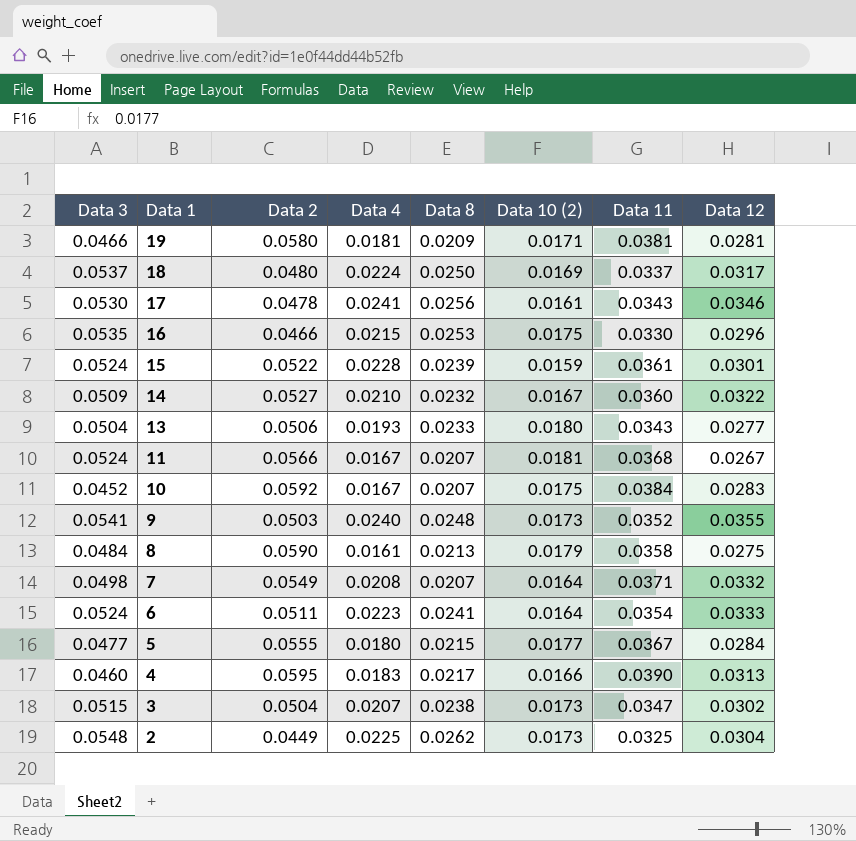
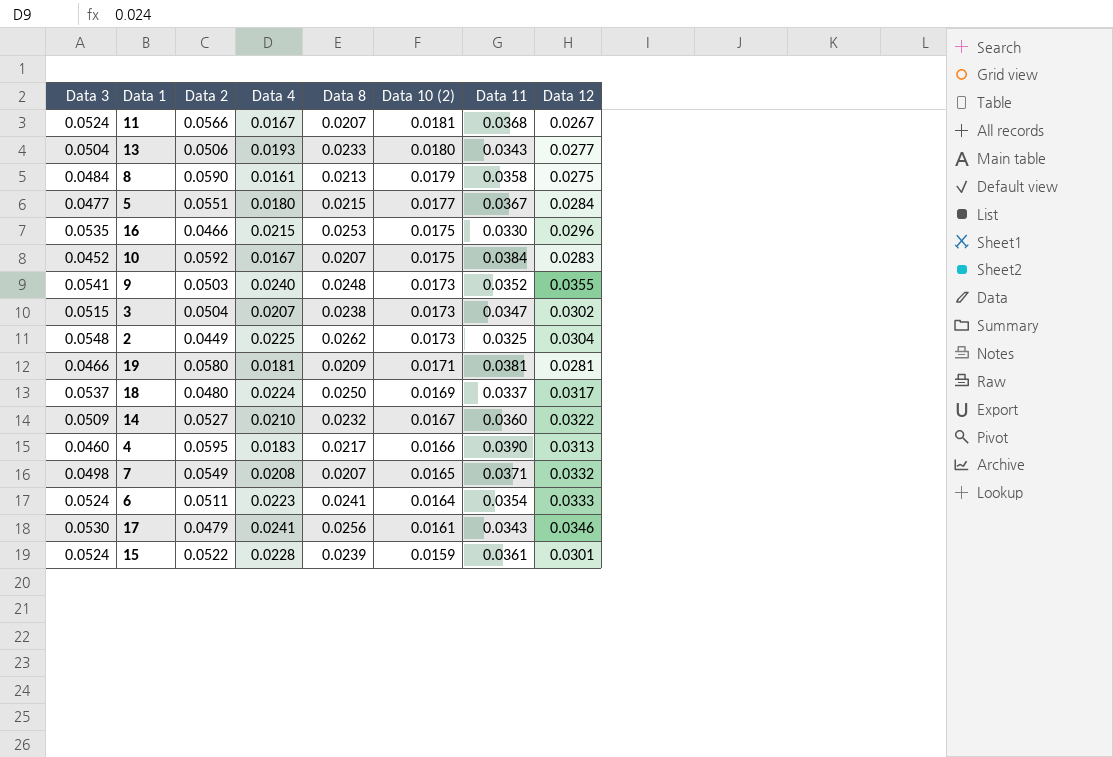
row order: Data 1 descending -> Data 10 (2) descending
5 | Data 2: 0.0555 -> 0.0551
7 | Data 10 (2): 0.0164 -> 0.0165
17 | Data 2: 0.0478 -> 0.0479

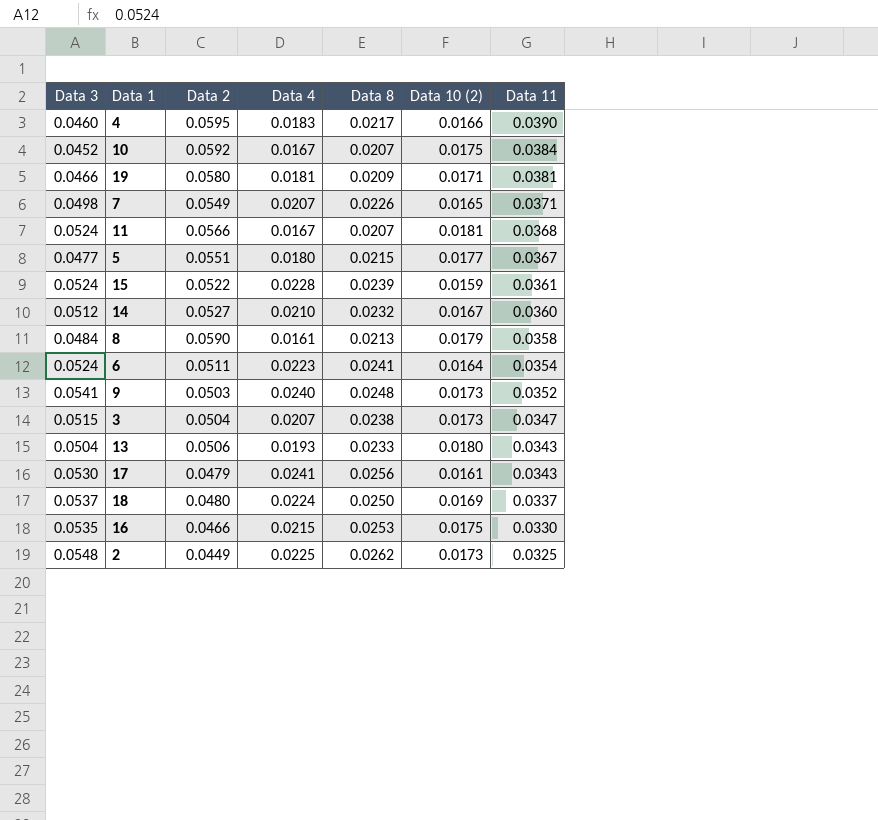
row order: Data 10 (2) descending -> Data 11 descending
column Data 12 | position: 8 -> none
7 | Data 4: 0.0208 -> 0.0207
7 | Data 8: 0.0207 -> 0.0226
14 | Data 3: 0.0509 -> 0.0512

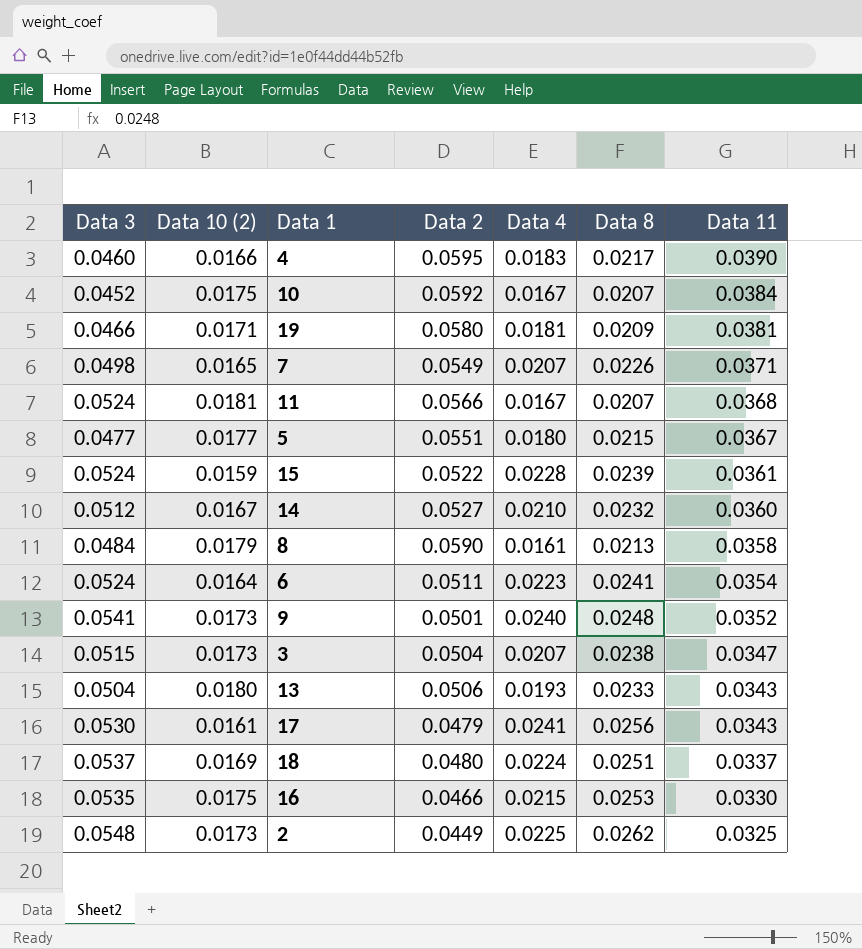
column Data 10 (2) | position: 6 -> 2
9 | Data 2: 0.0503 -> 0.0501
18 | Data 8: 0.0250 -> 0.0251

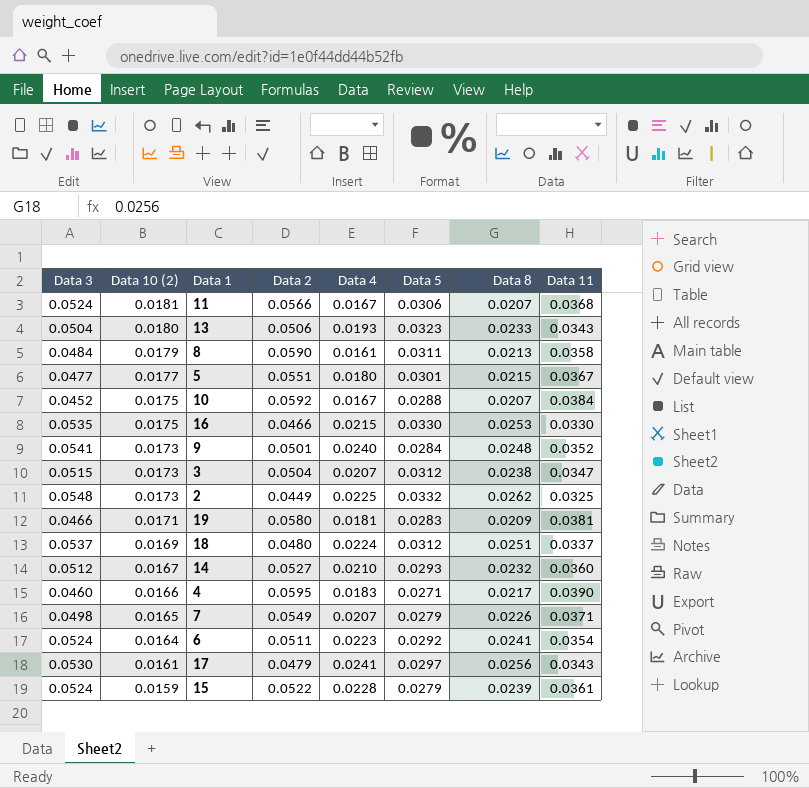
row order: Data 11 descending -> Data 10 (2) descending
column Data 5 | position: none -> 6

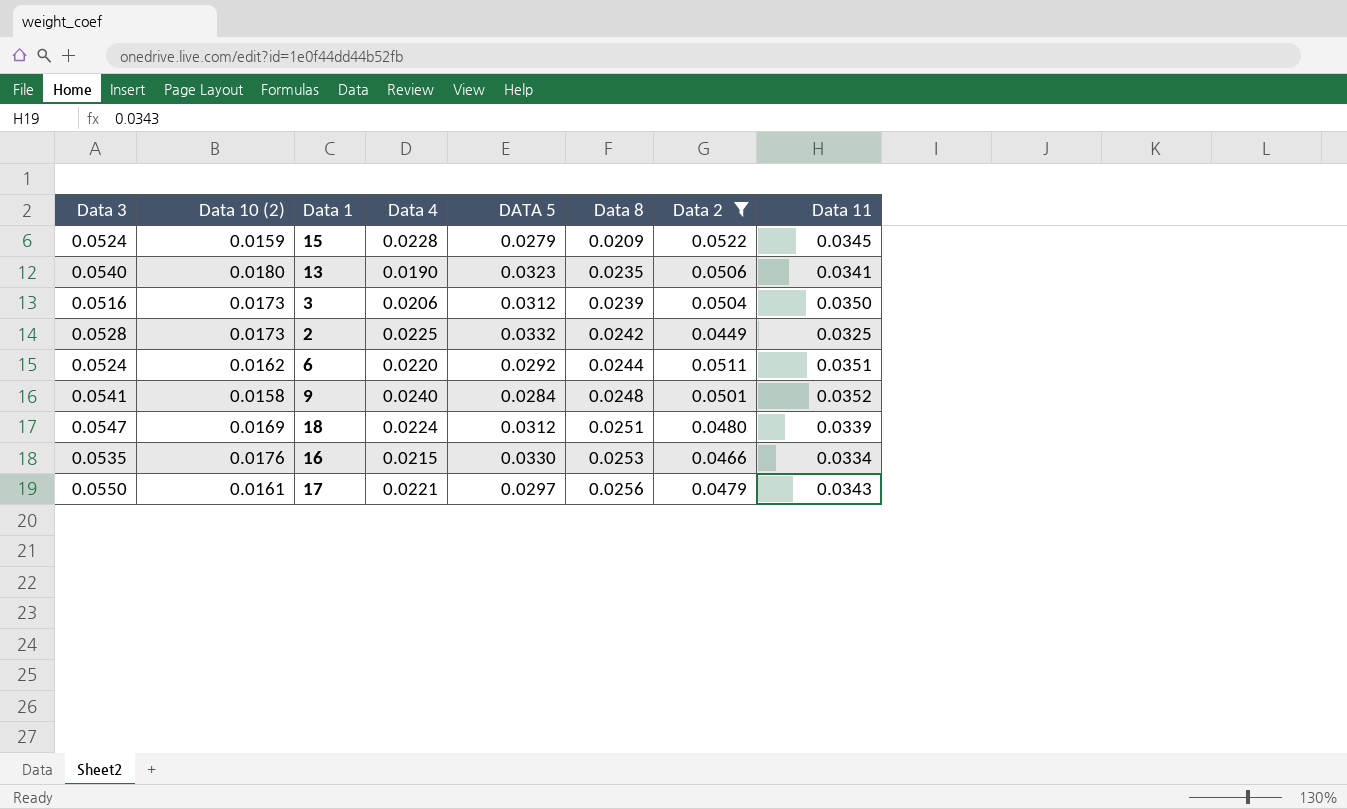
filter: none -> Data 2 <= 0.0522
row order: Data 10 (2) descending -> Data 8 ascending
column name: Data 5 -> DATA 5
column Data 2 | position: 4 -> 7
15 | Data 8: 0.0239 -> 0.0209
15 | Data 11: 0.0361 -> 0.0345
13 | Data 3: 0.0504 -> 0.0540
13 | Data 4: 0.0193 -> 0.0190
13 | Data 8: 0.0233 -> 0.0235
13 | Data 11: 0.0343 -> 0.0341
3 | Data 3: 0.0515 -> 0.0516
3 | Data 4: 0.0207 -> 0.0206
3 | Data 8: 0.0238 -> 0.0239
3 | Data 11: 0.0347 -> 0.0350
2 | Data 3: 0.0548 -> 0.0528
2 | Data 8: 0.0262 -> 0.0242
6 | Data 10 (2): 0.0164 -> 0.0162
6 | Data 4: 0.0223 -> 0.0220
6 | Data 8: 0.0241 -> 0.0244
6 | Data 11: 0.0354 -> 0.0351
9 | Data 10 (2): 0.0173 -> 0.0158
18 | Data 3: 0.0537 -> 0.0547
18 | Data 11: 0.0337 -> 0.0339
16 | Data 10 (2): 0.0175 -> 0.0176
16 | Data 11: 0.0330 -> 0.0334
17 | Data 3: 0.0530 -> 0.0550
17 | Data 4: 0.0241 -> 0.0221

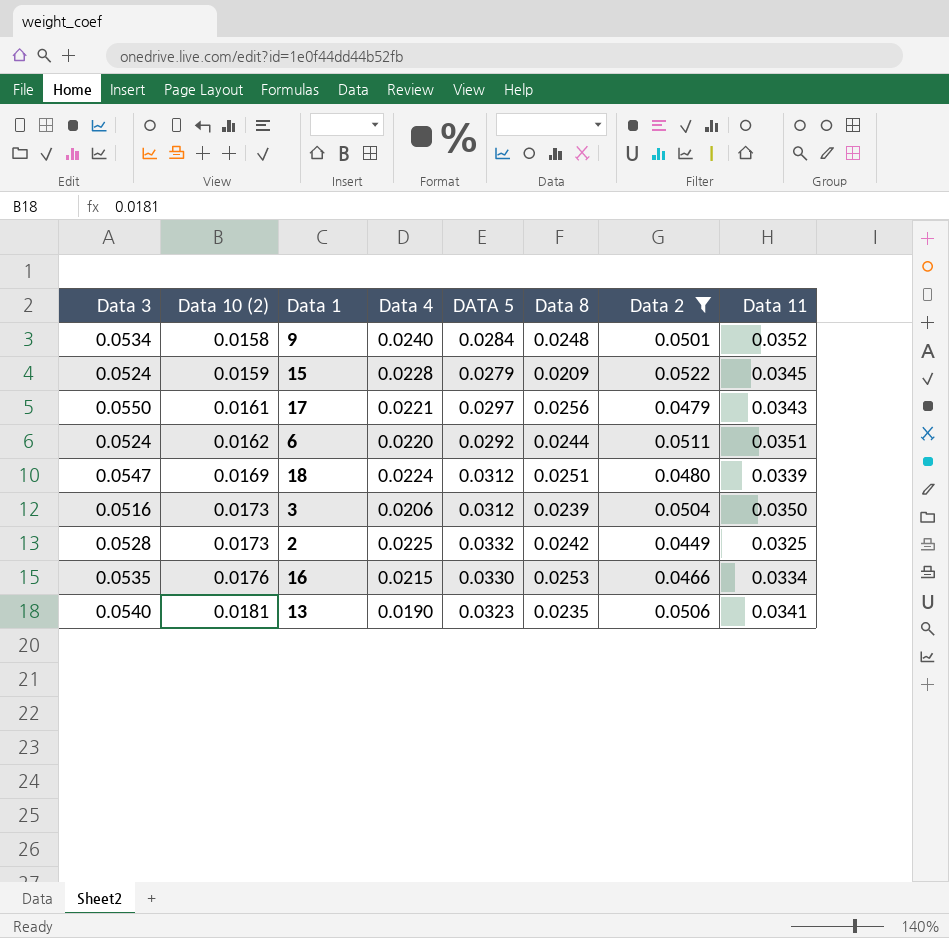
row order: Data 8 ascending -> Data 10 (2) ascending
9 | Data 3: 0.0541 -> 0.0534
13 | Data 10 (2): 0.0180 -> 0.0181

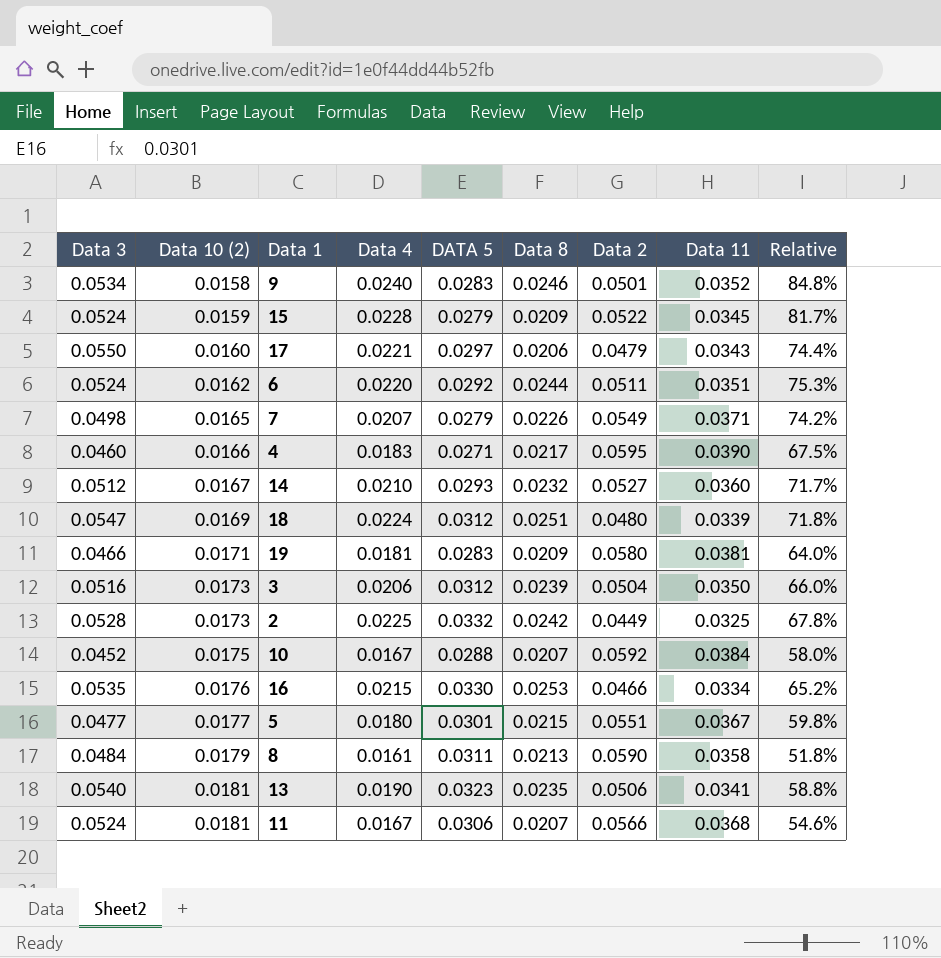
filter: Data 2 <= 0.0522 -> none
column Relative | formula: none -> [Data 4] / [DATA 5]
9 | DATA 5: 0.0284 -> 0.0283
9 | Data 8: 0.0248 -> 0.0246
17 | Data 10 (2): 0.0161 -> 0.0160
17 | Data 8: 0.0256 -> 0.0206

